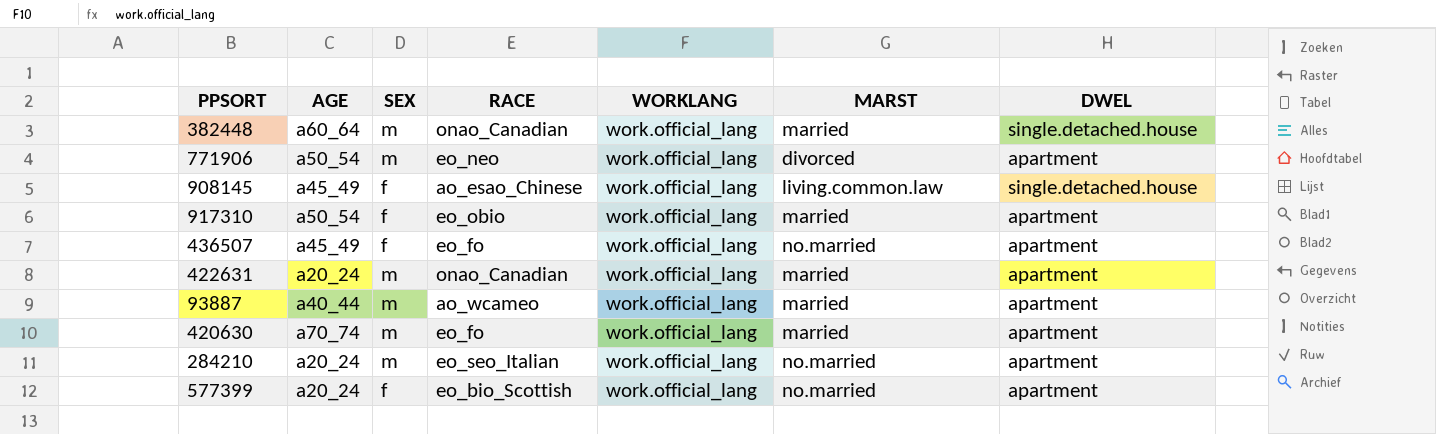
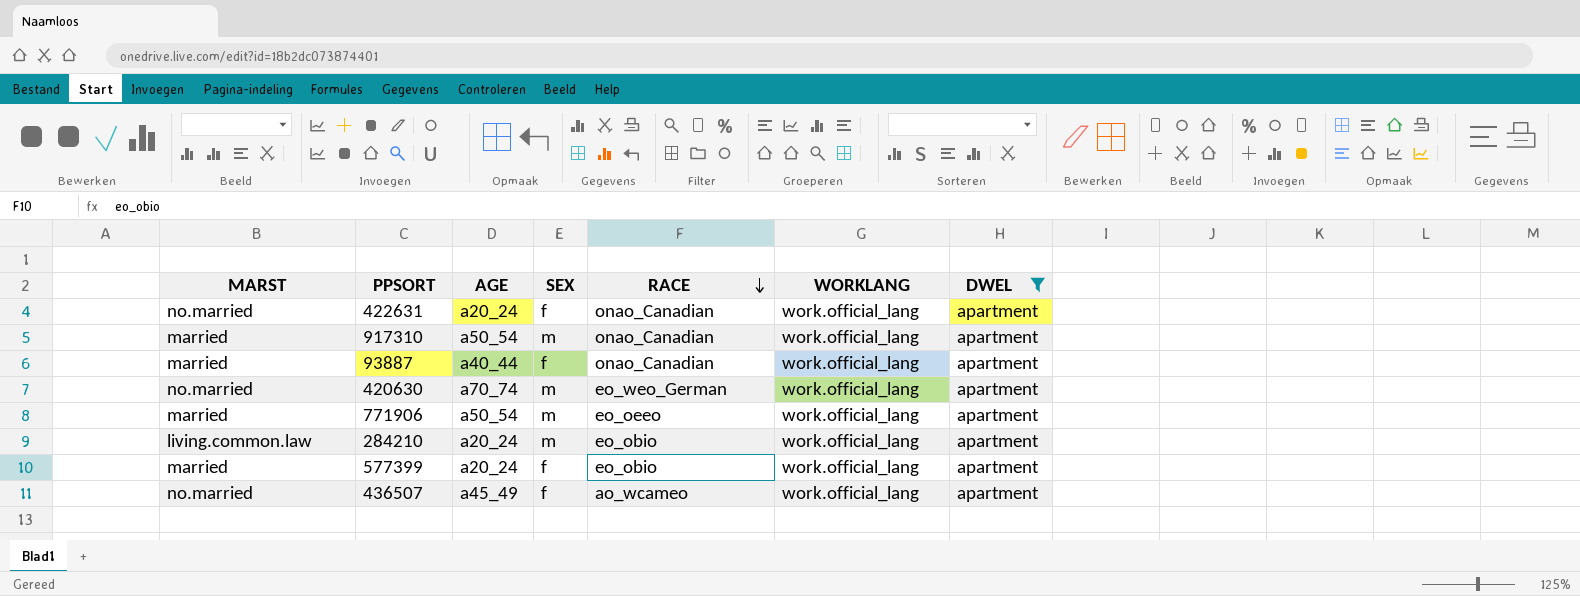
filter: none -> DWEL = apartment
row order: none -> RACE descending
column MARST | position: 6 -> 1
422631 | MARST: married -> no.married
422631 | SEX: m -> f
917310 | SEX: f -> m
917310 | RACE: eo_obio -> onao_Canadian
93887 | SEX: m -> f
93887 | RACE: ao_wcameo -> onao_Canadian
420630 | MARST: married -> no.married
420630 | RACE: eo_fo -> eo_weo_German
771906 | MARST: divorced -> married
771906 | RACE: eo_neo -> eo_oeeo
284210 | MARST: no.married -> living.common.law
284210 | RACE: eo_seo_Italian -> eo_obio
577399 | MARST: no.married -> married
577399 | RACE: eo_bio_Scottish -> eo_obio
436507 | RACE: eo_fo -> ao_wcameo

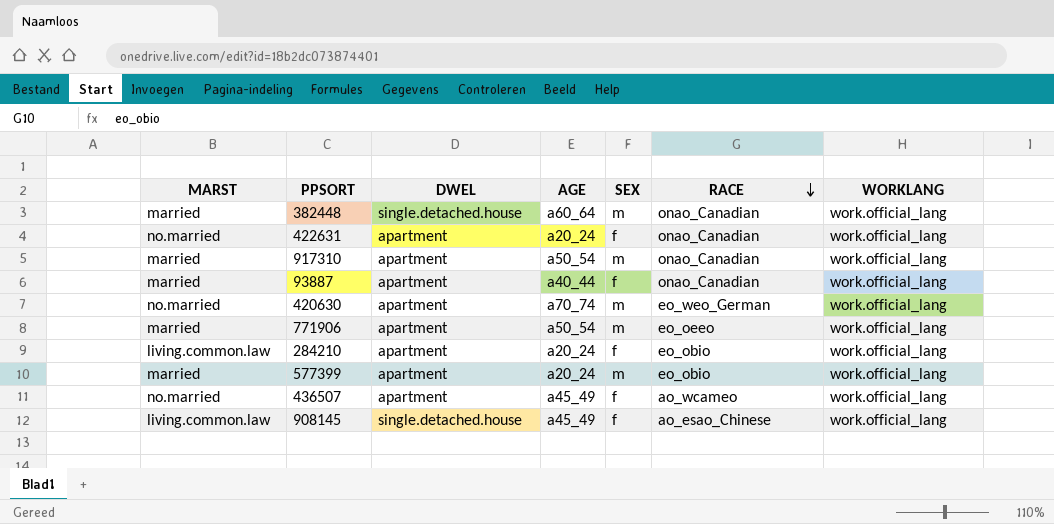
filter: DWEL = apartment -> none
column DWEL | position: 7 -> 3
284210 | SEX: m -> f
577399 | SEX: f -> m

